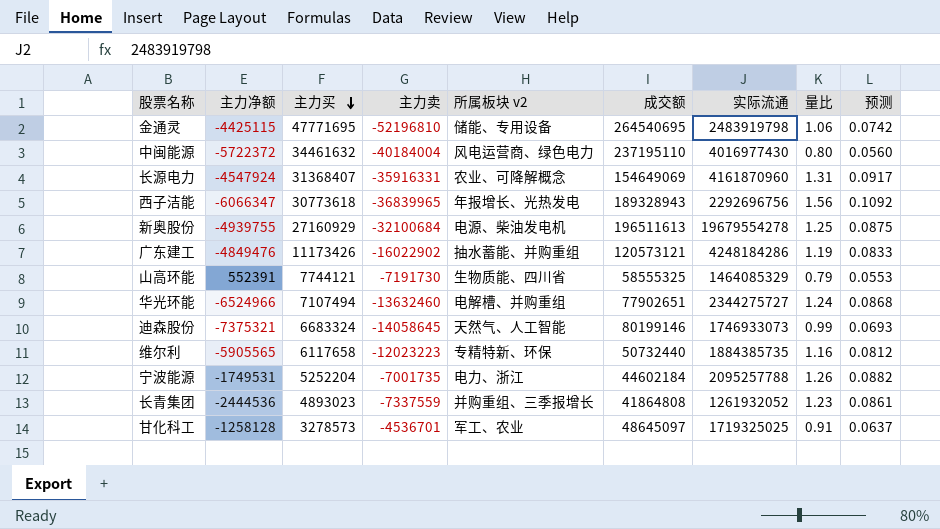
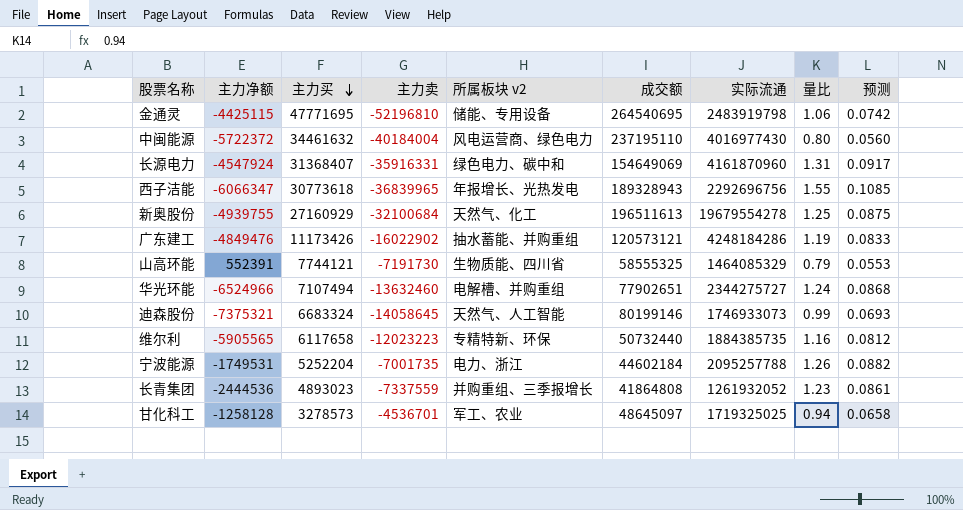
长源电力 | 所属板块 v2: 农业、可降解概念 -> 绿色电力、碳中和
西子洁能 | 量比: 1.56 -> 1.55
西子洁能 | 预测: 0.1092 -> 0.1085
新奥股份 | 所属板块 v2: 电源、柴油发电机 -> 天然气、化工
甘化科工 | 量比: 0.91 -> 0.94
甘化科工 | 预测: 0.0637 -> 0.0658

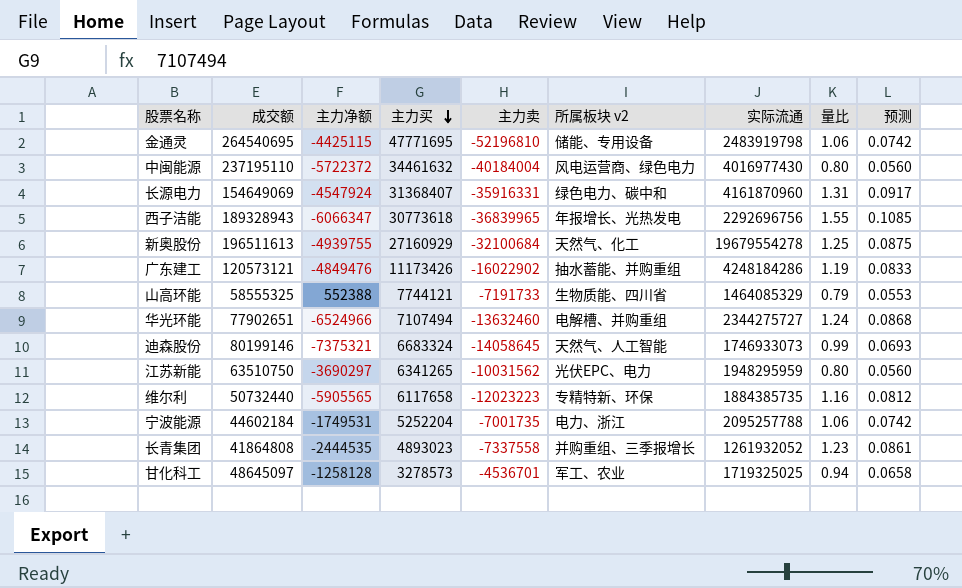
column 成交额 | position: 6 -> 2
山高环能 | 主力净额: 552391 -> 552388
山高环能 | 主力卖: -7191730 -> -7191733
row 江苏新能: none -> 63510750 | -3690297 | 6341265 | -10031562 | 光伏EPC、电力 | 1948295959 | 0.80 | 0.0560
宁波能源 | 量比: 1.26 -> 1.06
宁波能源 | 预测: 0.0882 -> 0.0742
长青集团 | 主力净额: -2444536 -> -2444535
长青集团 | 主力卖: -7337559 -> -7337558

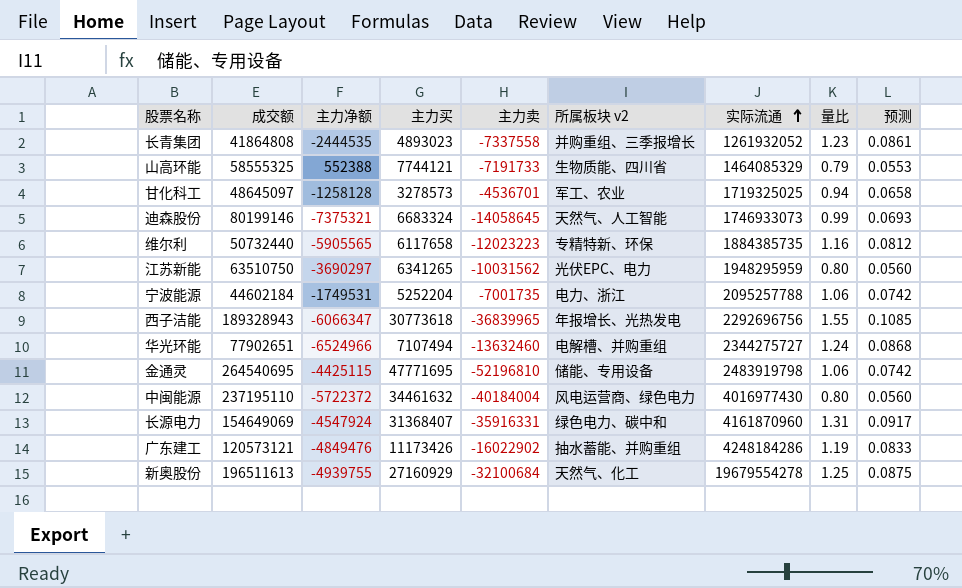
row order: 主力买 descending -> 实际流通 ascending

